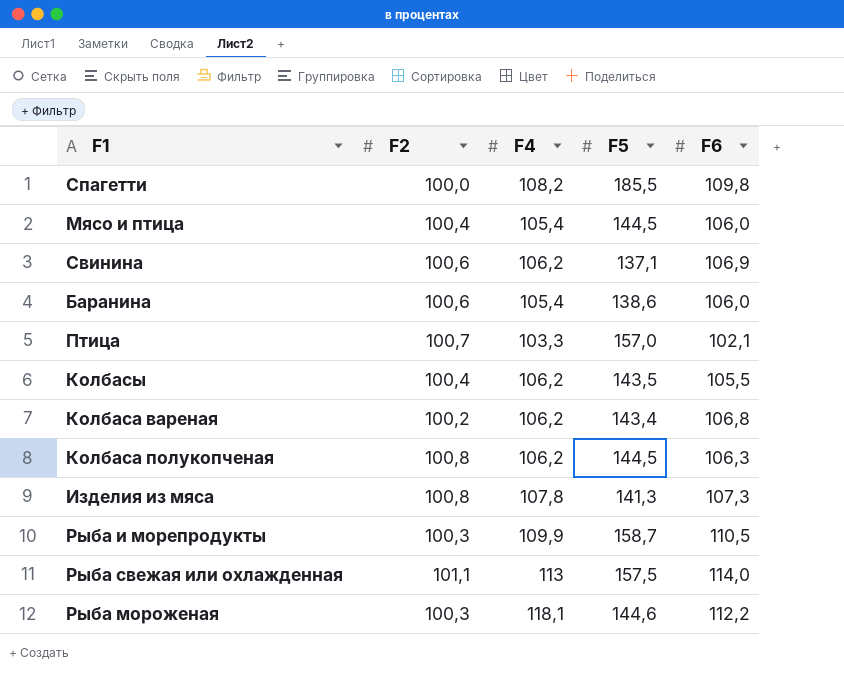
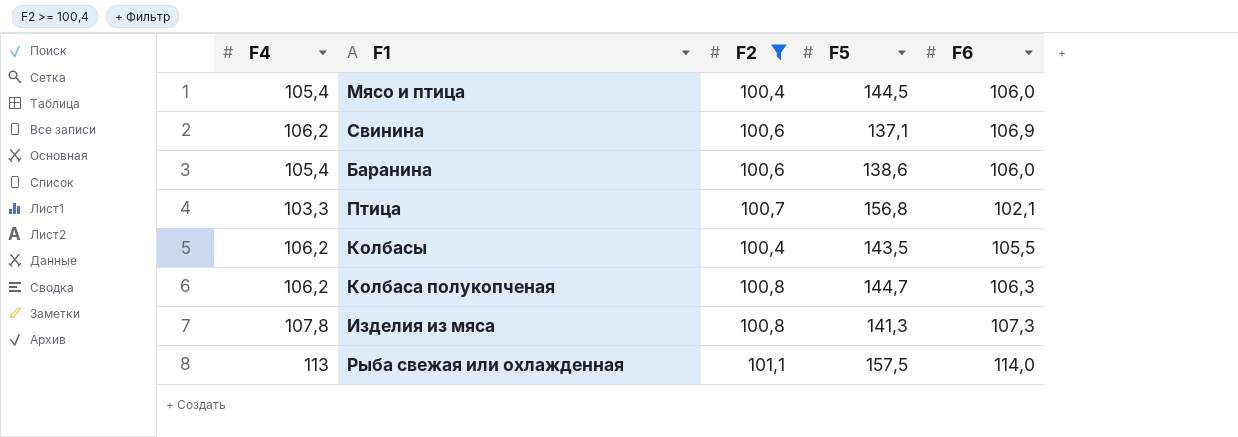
filter: none -> F2 >= 100,4
column F4 | position: 3 -> 1
Птица | F5: 157,0 -> 156,8
Колбаса полукопченая | F5: 144,5 -> 144,7

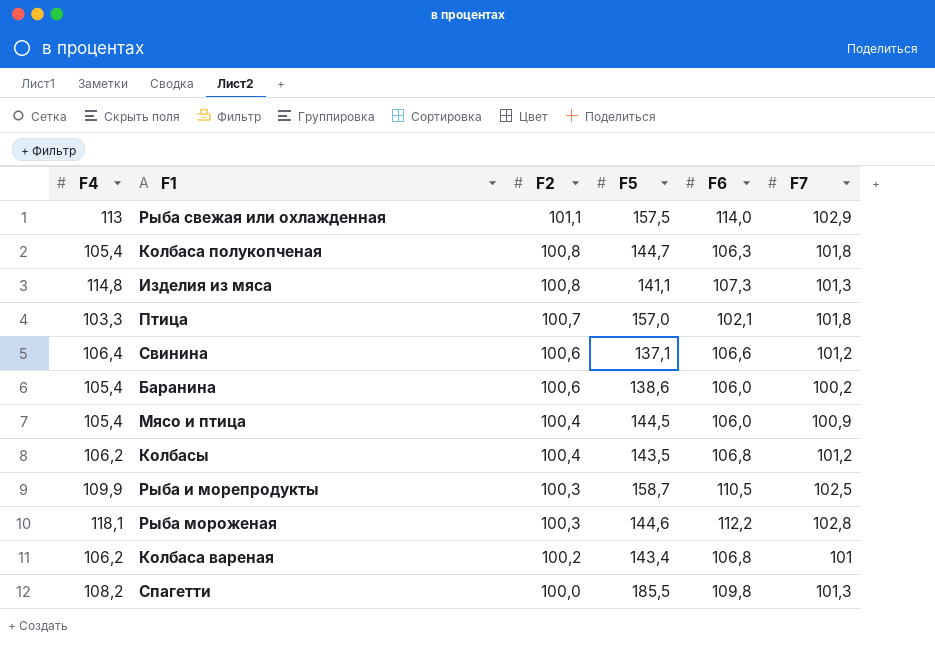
filter: F2 >= 100,4 -> none
row order: none -> F2 descending
column F7 | position: none -> 6
Колбаса полукопченая | F4: 106,2 -> 105,4
Изделия из мяса | F4: 107,8 -> 114,8
Изделия из мяса | F5: 141,3 -> 141,1
Птица | F5: 156,8 -> 157,0
Свинина | F4: 106,2 -> 106,4
Свинина | F6: 106,9 -> 106,6
Колбасы | F6: 105,5 -> 106,8

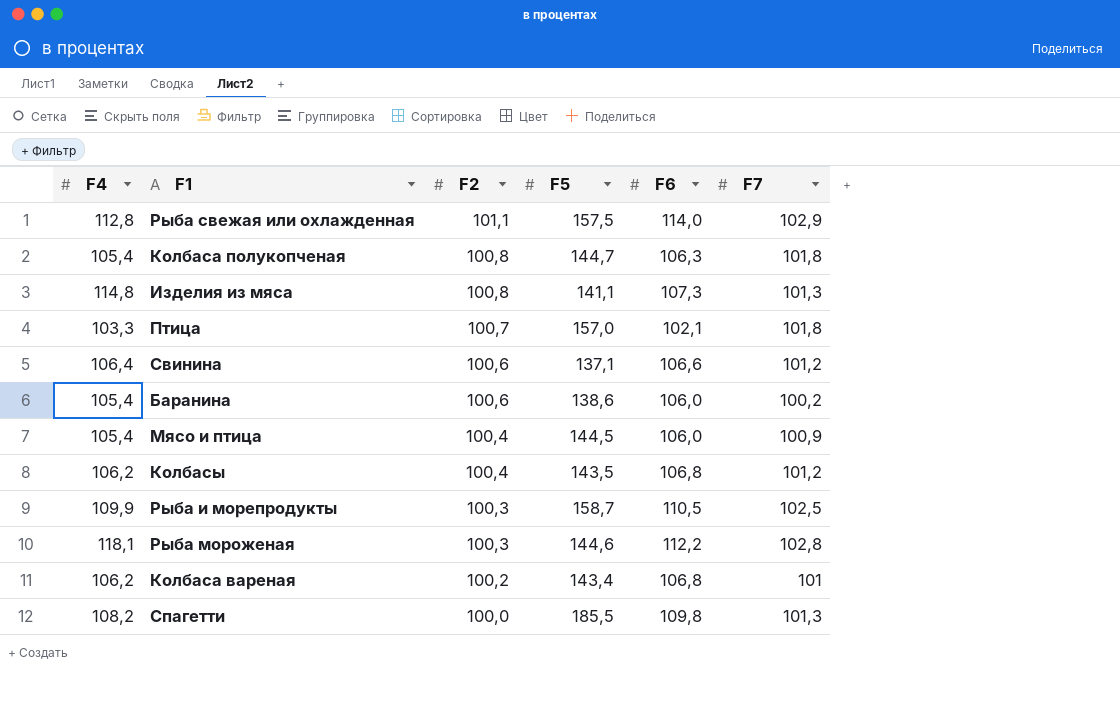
Рыба свежая или охлажденная | F4: 113 -> 112,8

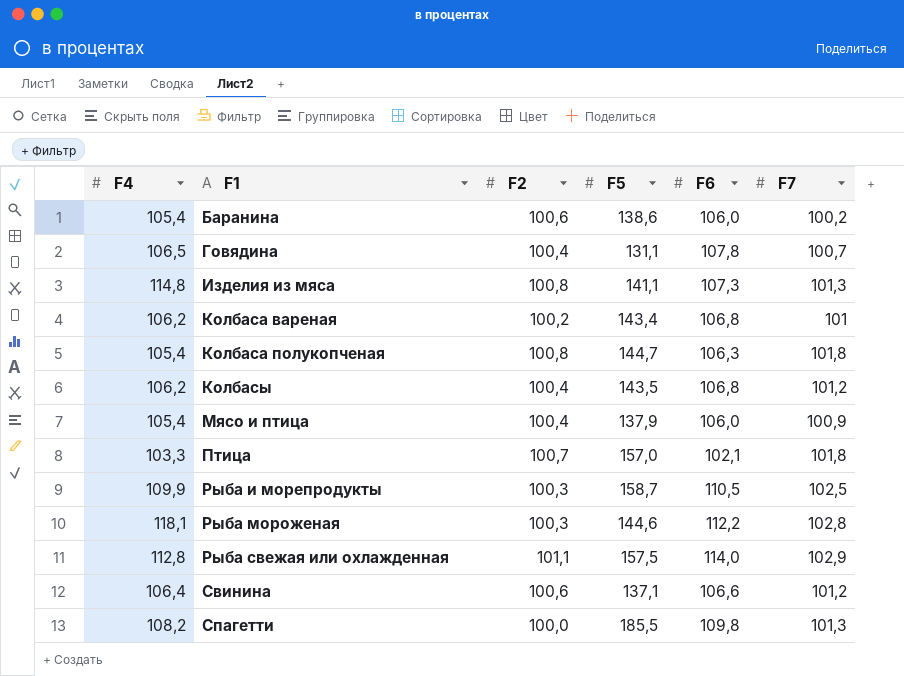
row order: F2 descending -> F1 ascending
row Говядина: none -> 106,5 | 100,4 | 131,1 | 107,8 | 100,7
Мясо и птица | F5: 144,5 -> 137,9

